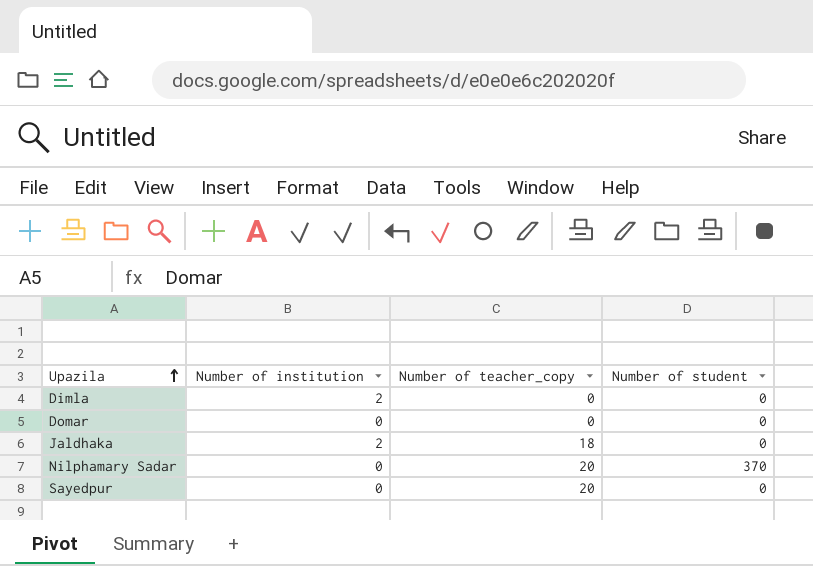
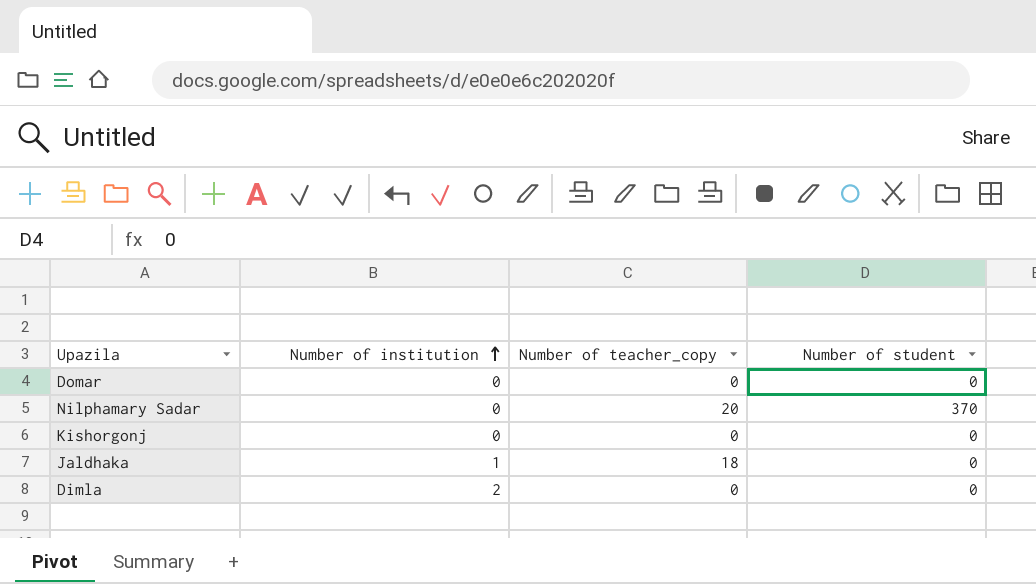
row order: Upazila ascending -> Number of institution ascending
row Sayedpur: 0 | 20 | 0 -> none
row Kishorgonj: none -> 0 | 0 | 0
Jaldhaka | Number of institution: 2 -> 1

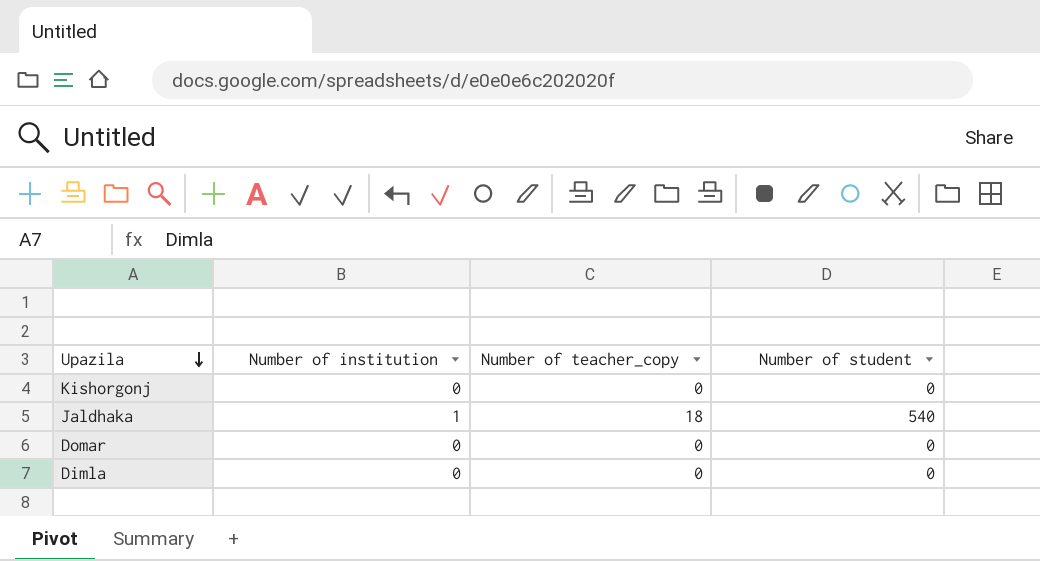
row order: Number of institution ascending -> Upazila descending
row Nilphamary Sadar: 0 | 20 | 370 -> none
Jaldhaka | Number of student: 0 -> 540
Dimla | Number of institution: 2 -> 0

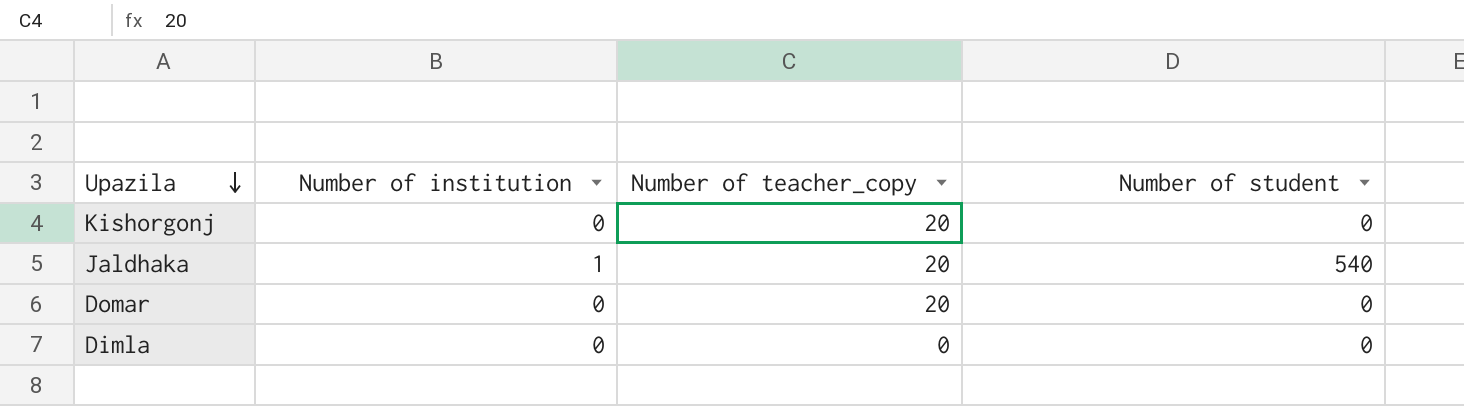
Kishorgonj | Number of teacher_copy: 0 -> 20
Jaldhaka | Number of teacher_copy: 18 -> 20
Domar | Number of teacher_copy: 0 -> 20

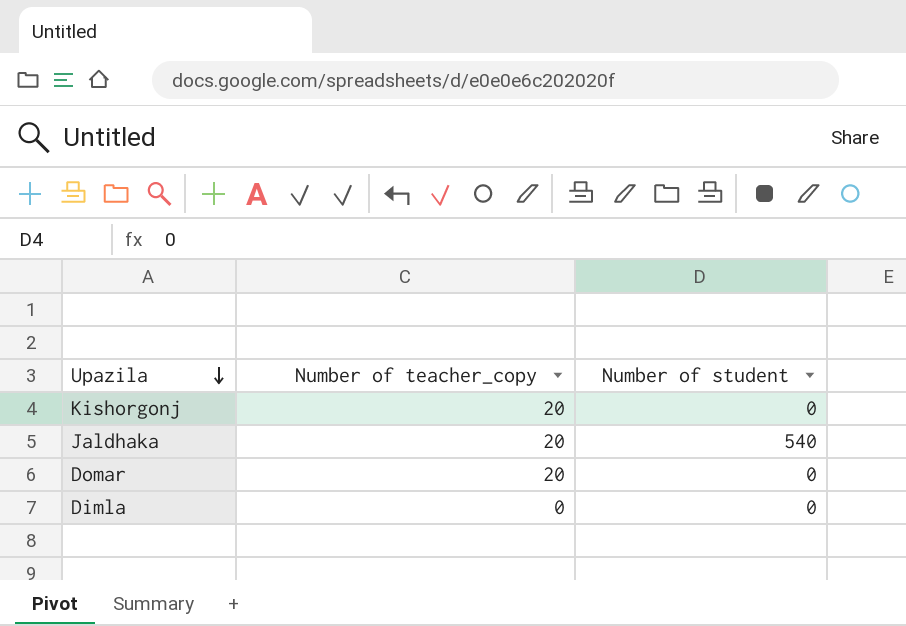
column Number of institution | position: 2 -> none

